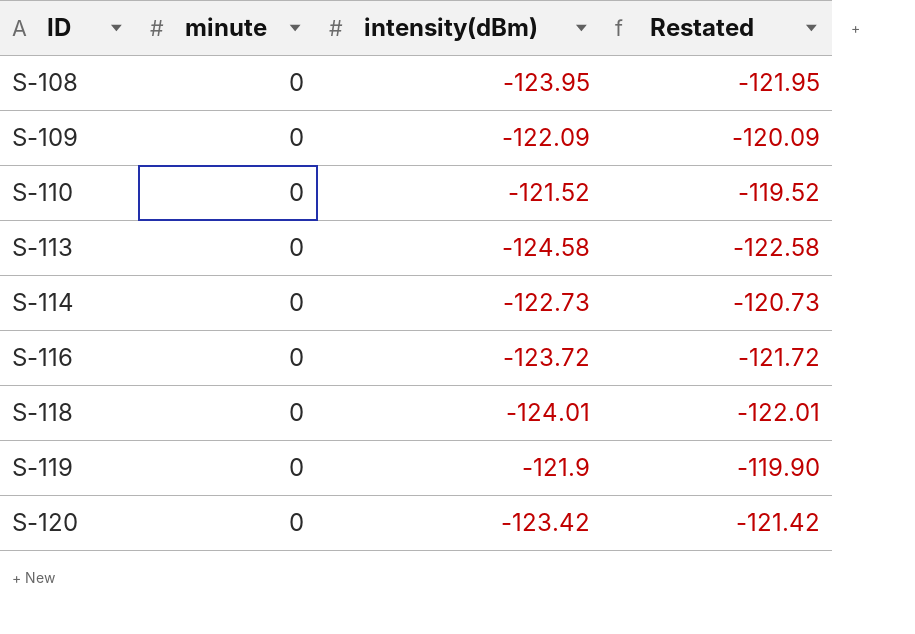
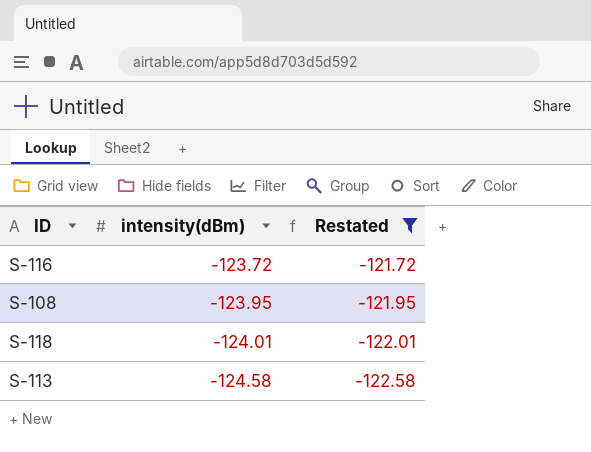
filter: none -> Restated <= -121.72
row order: ID ascending -> intensity(dBm) descending
column minute | position: 2 -> none

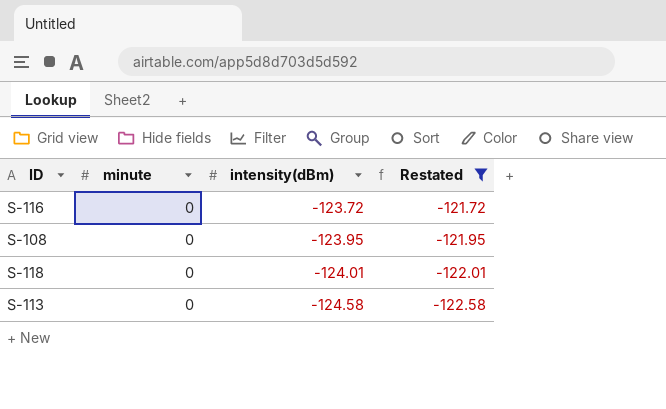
column minute | position: none -> 2

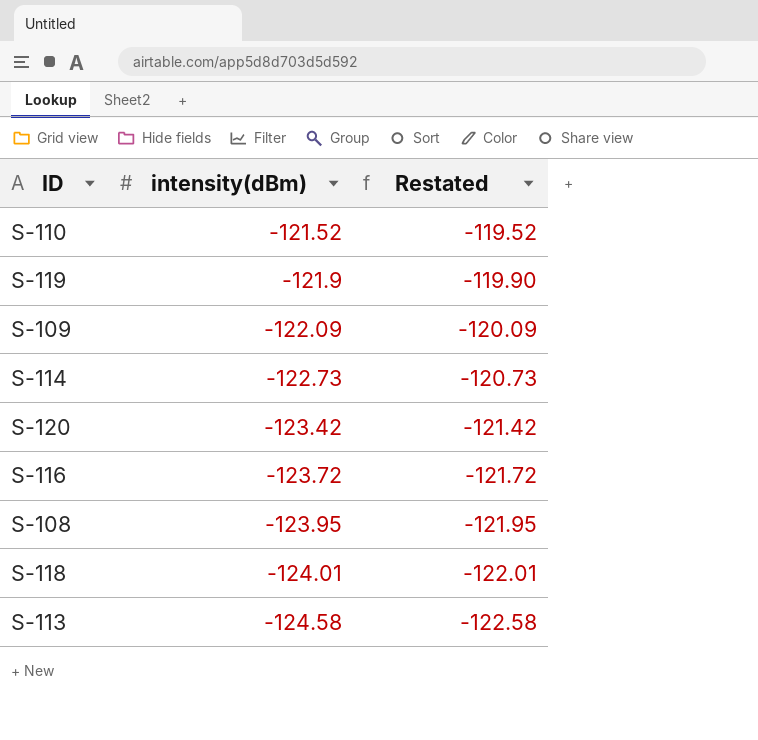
filter: Restated <= -121.72 -> none
column minute | position: 2 -> none

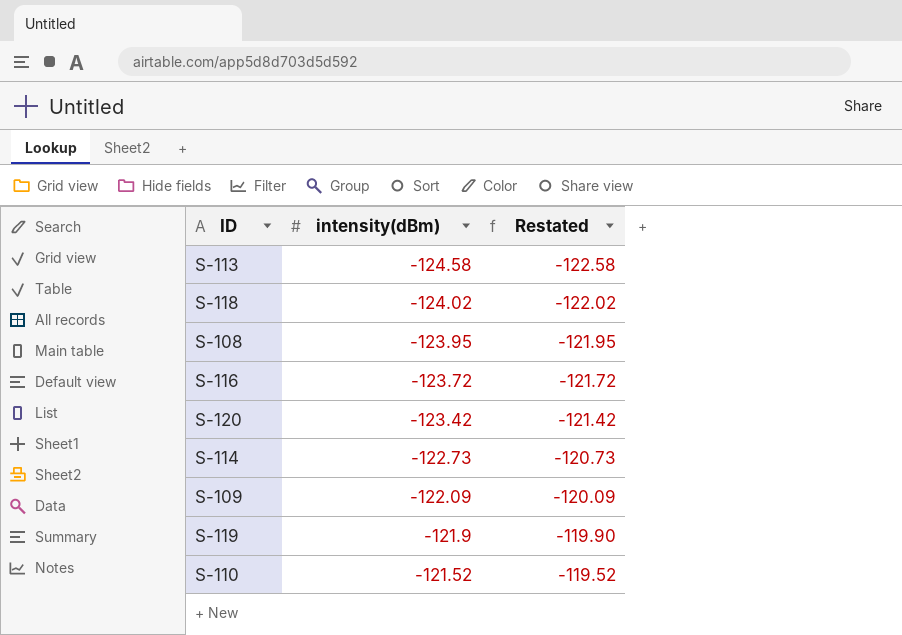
row order: intensity(dBm) descending -> intensity(dBm) ascending
S-118 | intensity(dBm): -124.01 -> -124.02
S-118 | Restated: -122.01 -> -122.02

